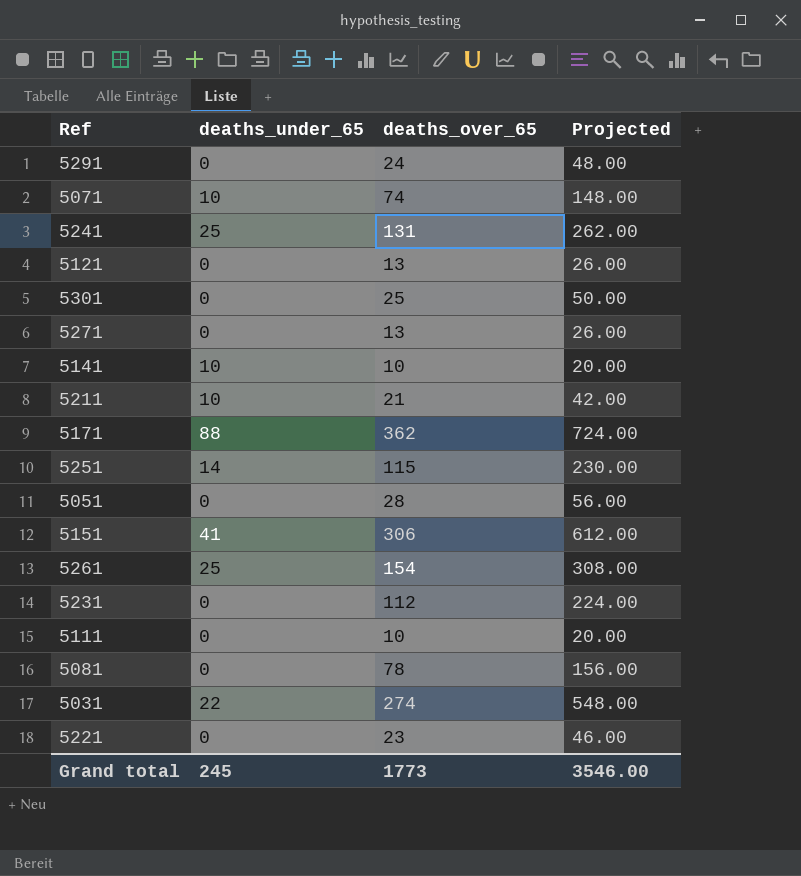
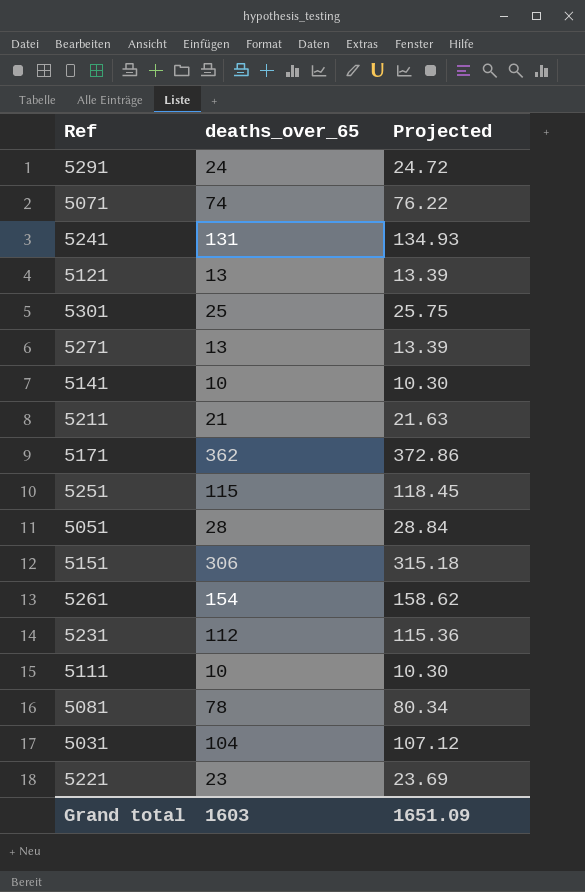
column deaths_under_65 | position: 2 -> none
column Projected | formula: [deaths_over_65] * 2 -> [deaths_over_65] * 1.03
5031 | deaths_over_65: 274 -> 104
Grand total | deaths_over_65: 1773 -> 1603
Grand total | Projected: 3546.00 -> 1651.09

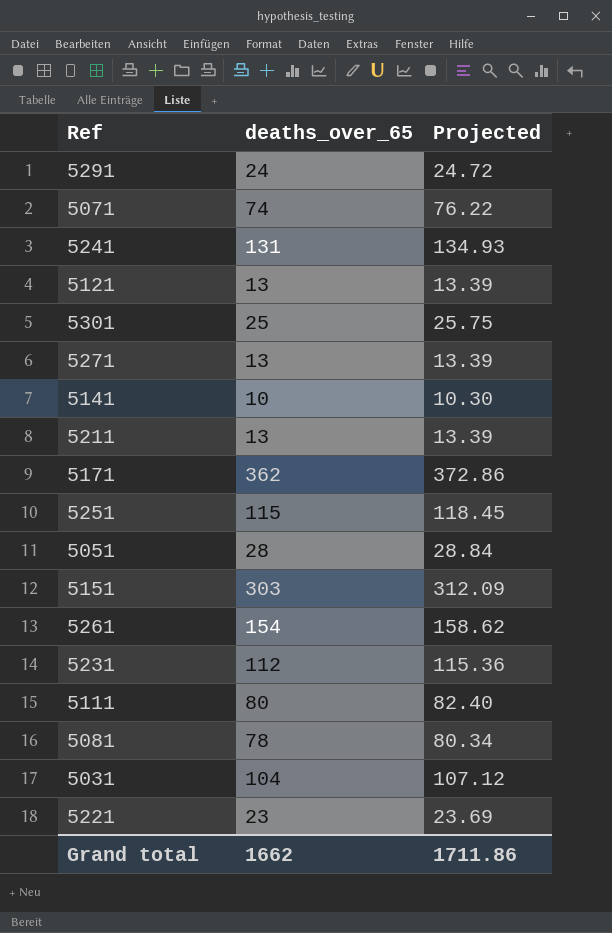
5211 | deaths_over_65: 21 -> 13
5211 | Projected: 21.63 -> 13.39
5151 | deaths_over_65: 306 -> 303
5151 | Projected: 315.18 -> 312.09
5111 | deaths_over_65: 10 -> 80
5111 | Projected: 10.30 -> 82.40
Grand total | deaths_over_65: 1603 -> 1662
Grand total | Projected: 1651.09 -> 1711.86

